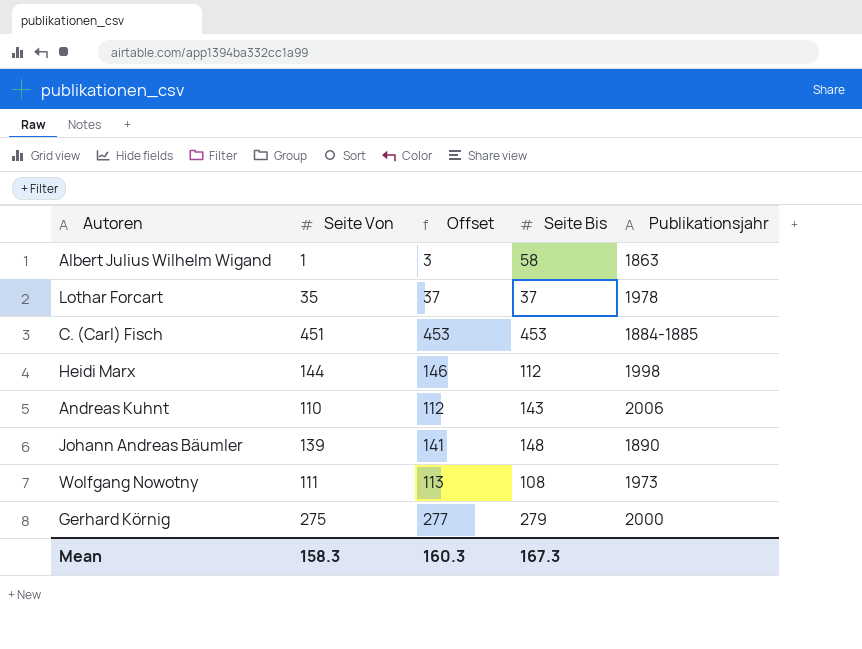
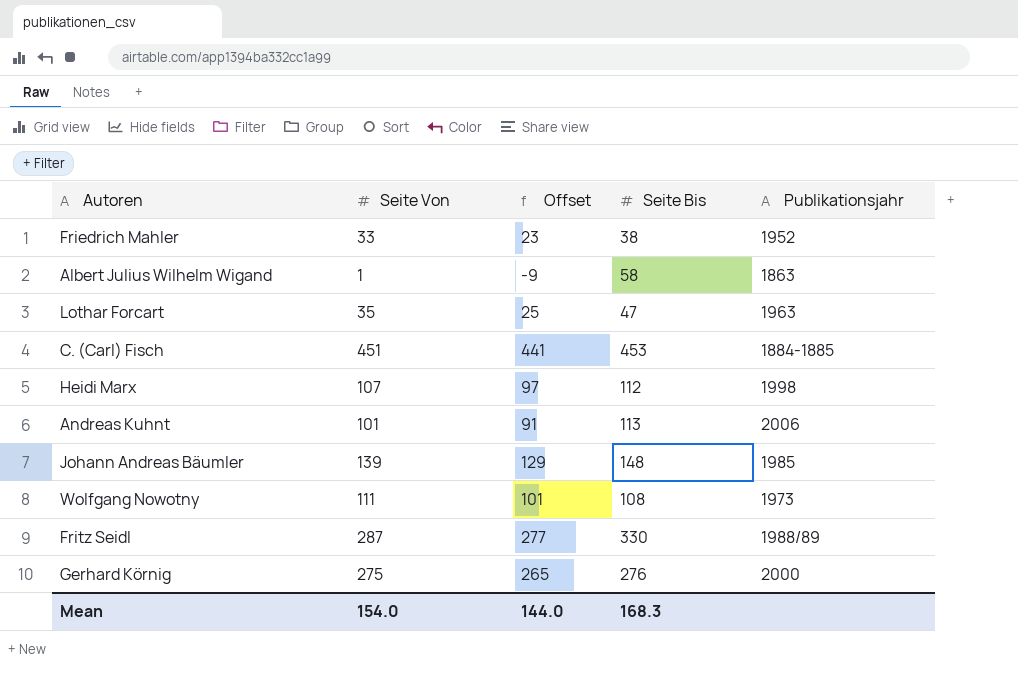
column Offset | formula: [Seite Von] + 2 -> [Seite Von] - 10
row Friedrich Mahler: none -> 33 | 23 | 38 | 1952
Lothar Forcart | Seite Bis: 37 -> 47
Lothar Forcart | Publikationsjahr: 1978 -> 1963
Heidi Marx | Seite Von: 144 -> 107
Andreas Kuhnt | Seite Von: 110 -> 101
Andreas Kuhnt | Seite Bis: 143 -> 113
Johann Andreas Bäumler | Publikationsjahr: 1890 -> 1985
row Fritz Seidl: none -> 287 | 277 | 330 | 1988/89
Gerhard Körnig | Seite Bis: 279 -> 276
Mean | Seite Von: 158.3 -> 154.0
Mean | Offset: 160.3 -> 144.0
Mean | Seite Bis: 167.3 -> 168.3

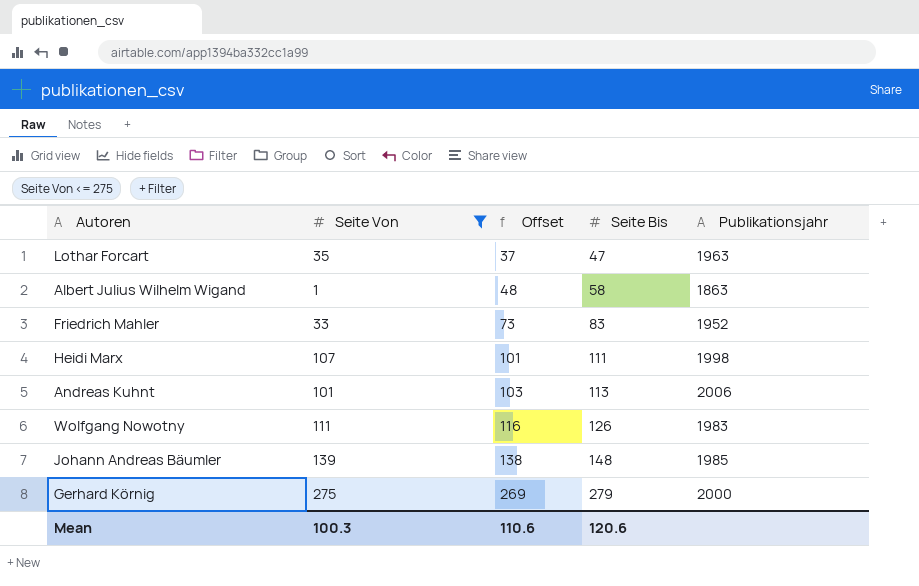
filter: none -> Seite Von <= 275
row order: none -> Offset ascending
column Offset | formula: [Seite Von] - 10 -> [Seite Bis] - 10
Friedrich Mahler | Seite Bis: 38 -> 83
Heidi Marx | Seite Bis: 112 -> 111
Wolfgang Nowotny | Seite Bis: 108 -> 126
Wolfgang Nowotny | Publikationsjahr: 1973 -> 1983
Gerhard Körnig | Seite Bis: 276 -> 279
Mean | Seite Von: 154.0 -> 100.3
Mean | Offset: 144.0 -> 110.6
Mean | Seite Bis: 168.3 -> 120.6

